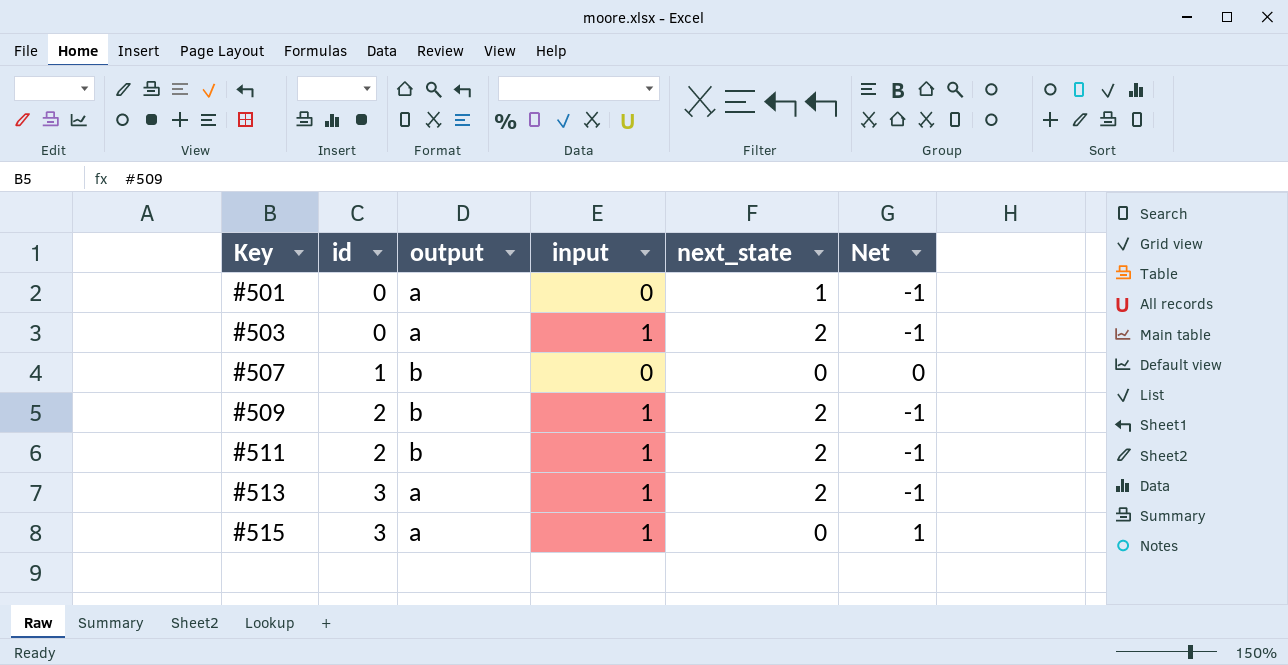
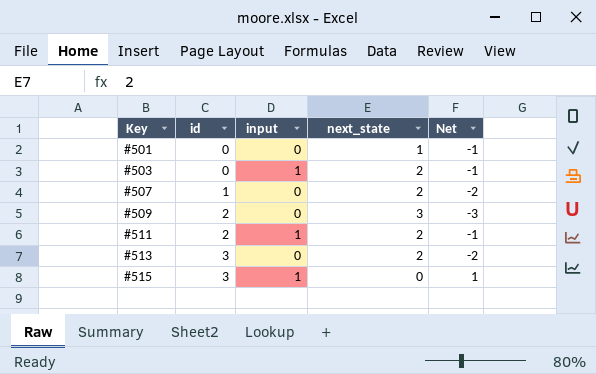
column output | position: 3 -> none
#507 | next_state: 0 -> 2
#507 | Net: 0 -> -2
#509 | input: 1 -> 0
#509 | next_state: 2 -> 3
#509 | Net: -1 -> -3
#513 | input: 1 -> 0
#513 | Net: -1 -> -2

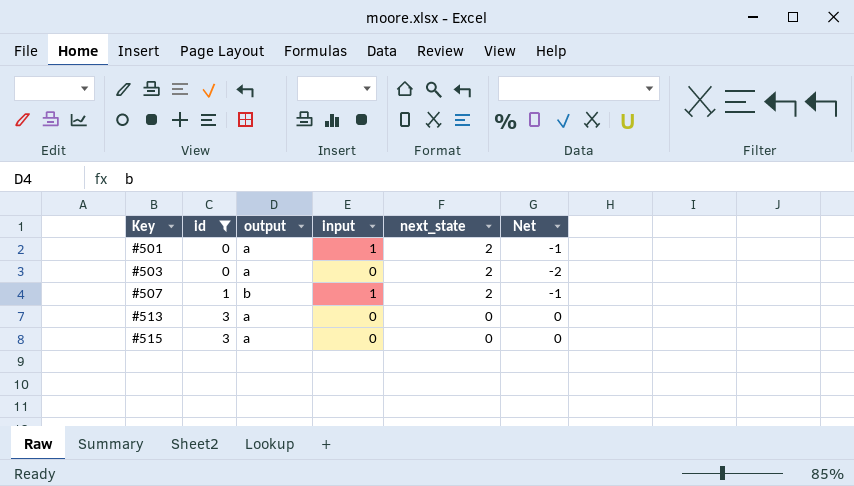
filter: none -> id != 2
column output | position: none -> 3
#501 | input: 0 -> 1
#501 | next_state: 1 -> 2
#503 | input: 1 -> 0
#503 | Net: -1 -> -2
#507 | input: 0 -> 1
#507 | Net: -2 -> -1
#513 | next_state: 2 -> 0
#513 | Net: -2 -> 0
#515 | input: 1 -> 0
#515 | Net: 1 -> 0

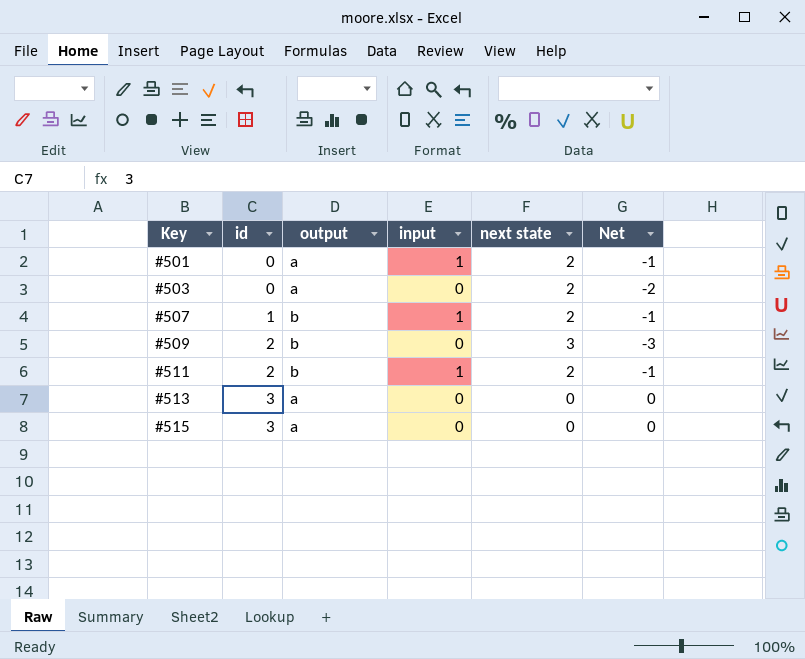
filter: id != 2 -> none
column name: next_state -> next state

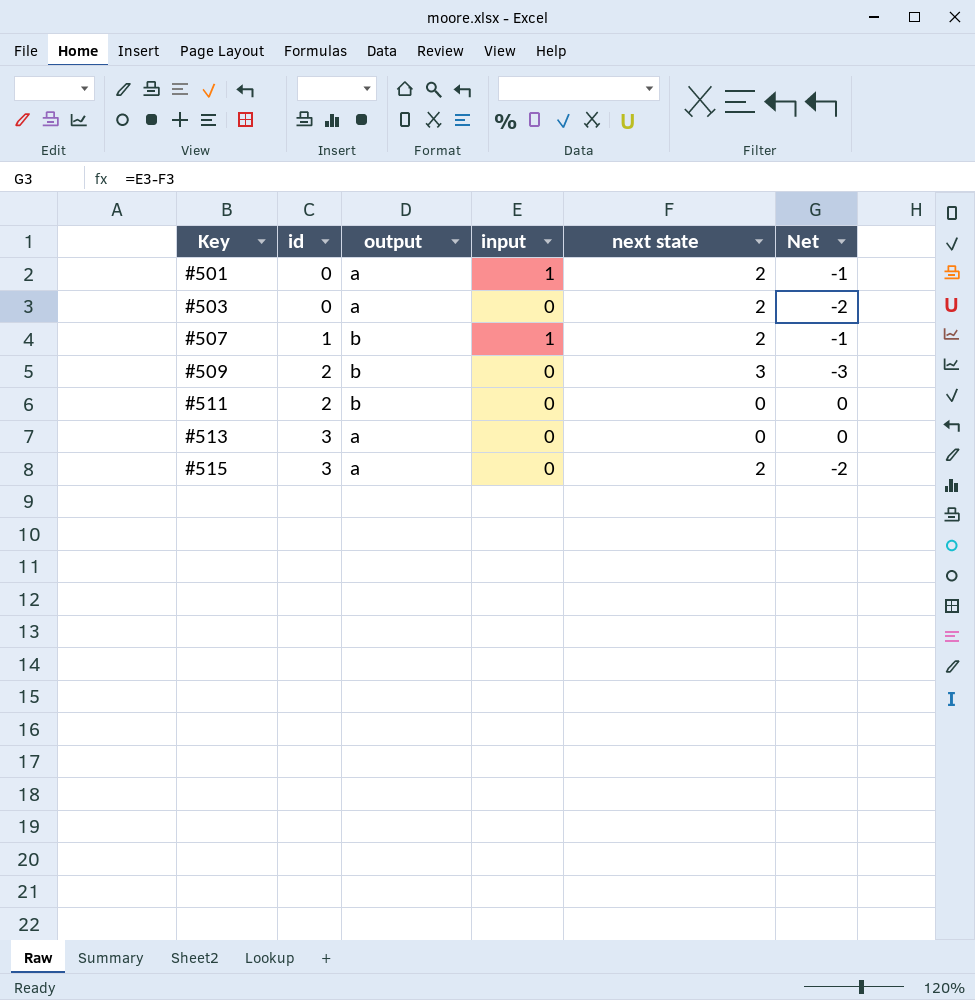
#511 | input: 1 -> 0
#511 | next state: 2 -> 0
#511 | Net: -1 -> 0
#515 | next state: 0 -> 2
#515 | Net: 0 -> -2

